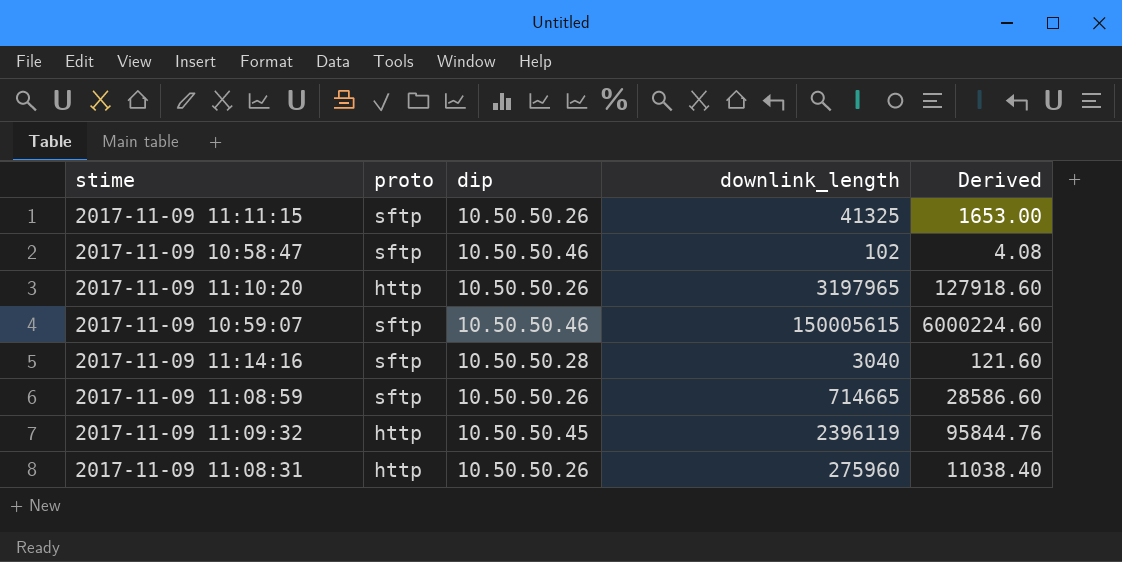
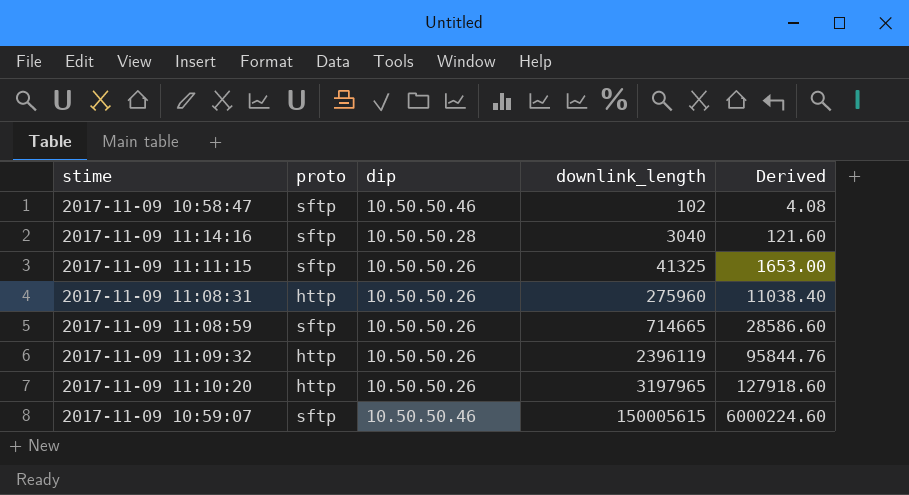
row order: none -> downlink_length ascending
2017-11-09 11:09:32 | dip: 10.50.50.45 -> 10.50.50.26

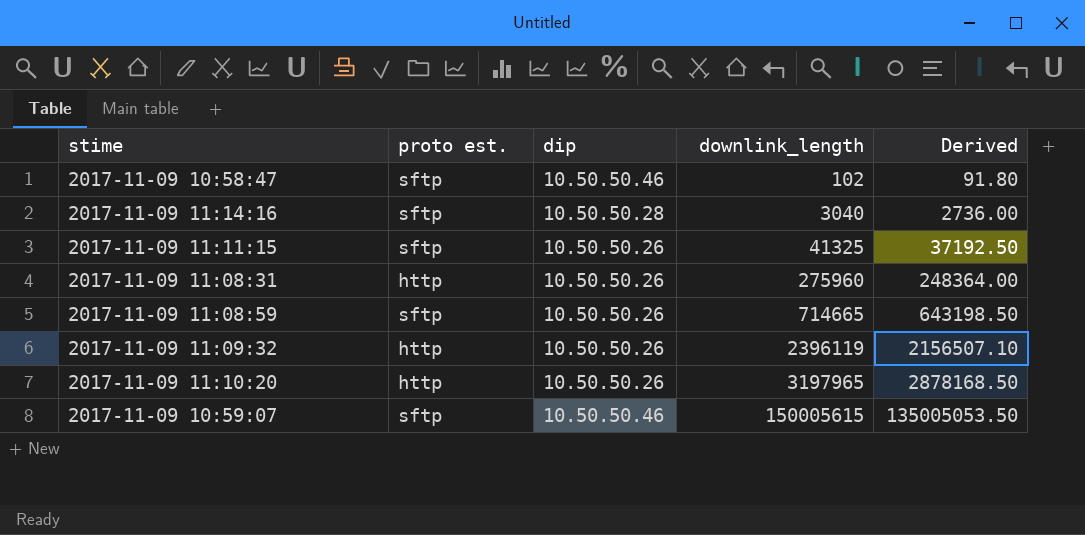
column name: proto -> proto est.
column Derived | formula: [downlink_length] * 0.04 -> [downlink_length] * 0.9

